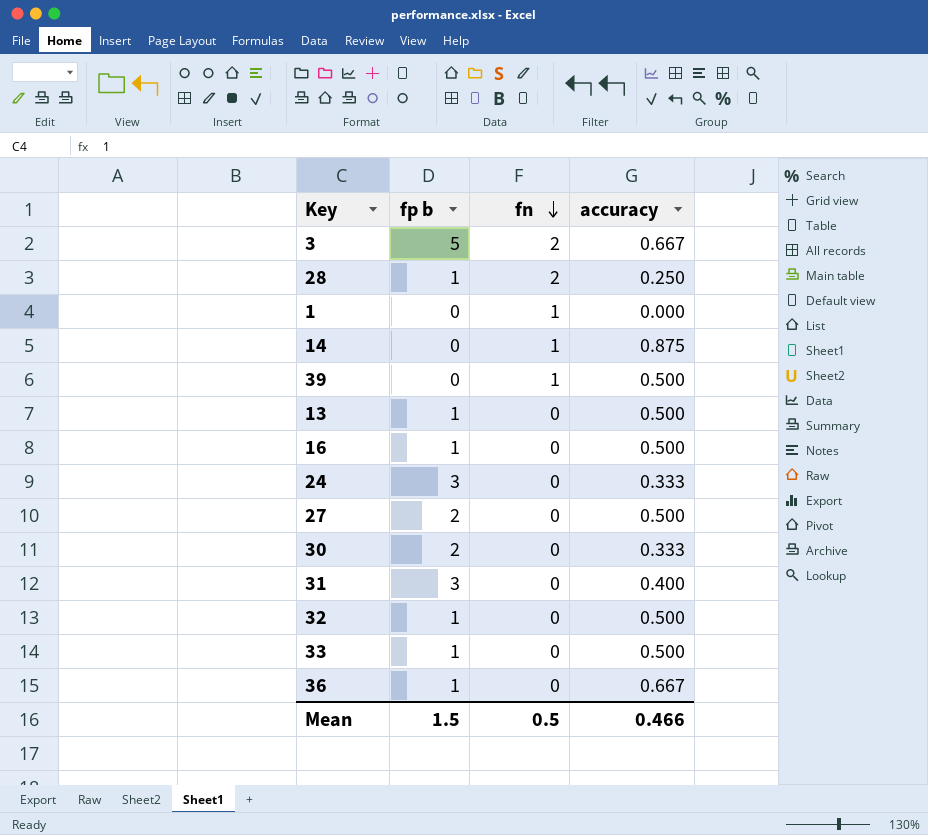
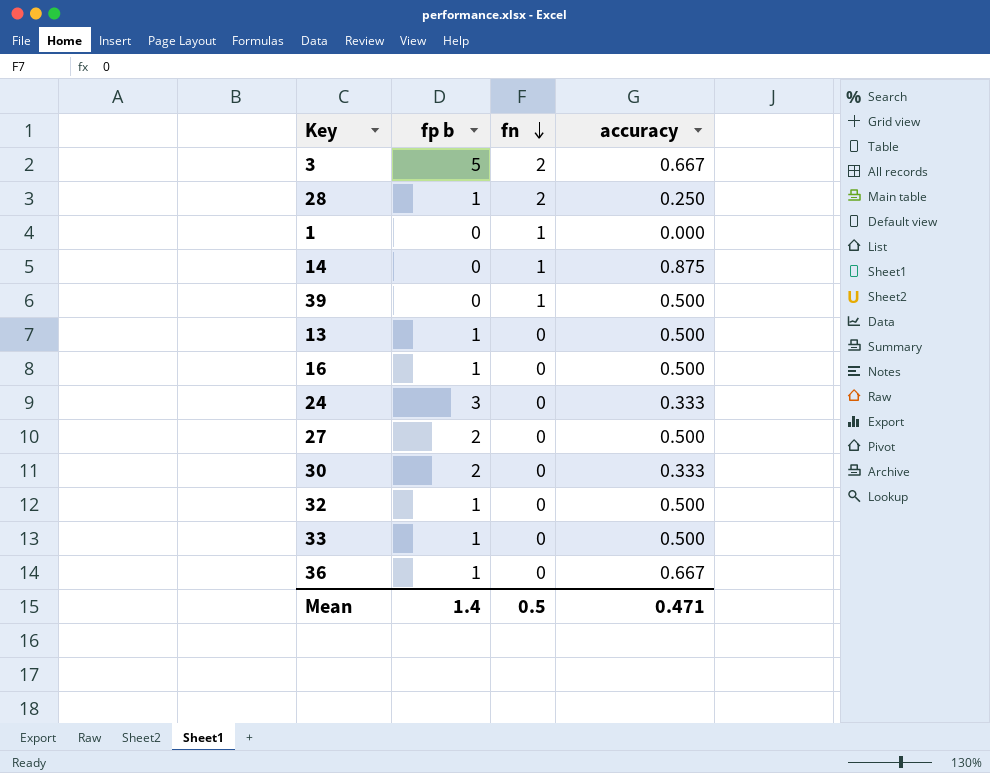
row 31: 3 | 0 | 0.400 -> none
Mean | fp b: 1.5 -> 1.4
Mean | accuracy: 0.466 -> 0.471

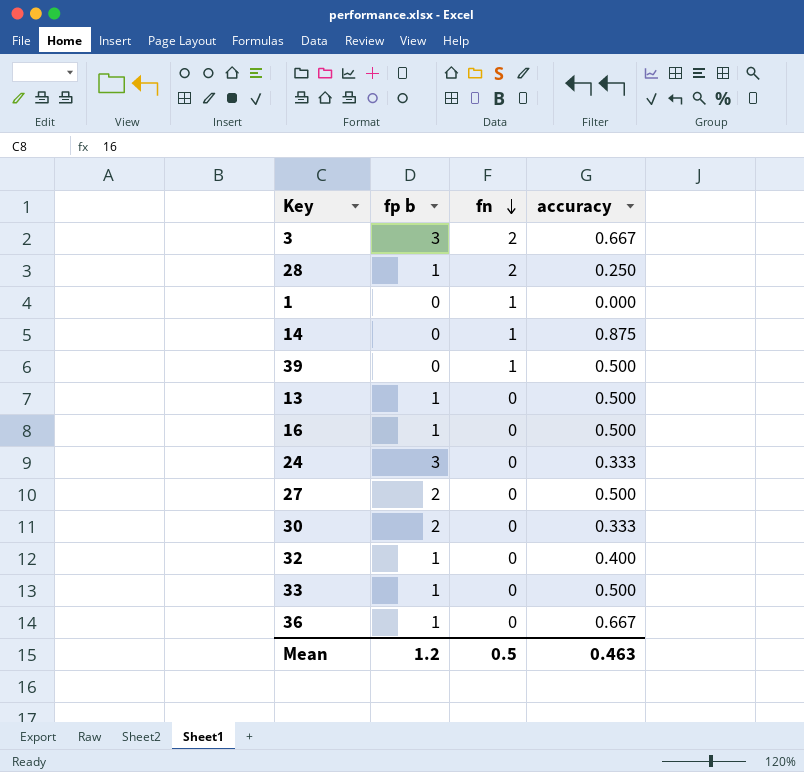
3 | fp b: 5 -> 3
32 | accuracy: 0.500 -> 0.400
Mean | fp b: 1.4 -> 1.2
Mean | accuracy: 0.471 -> 0.463

